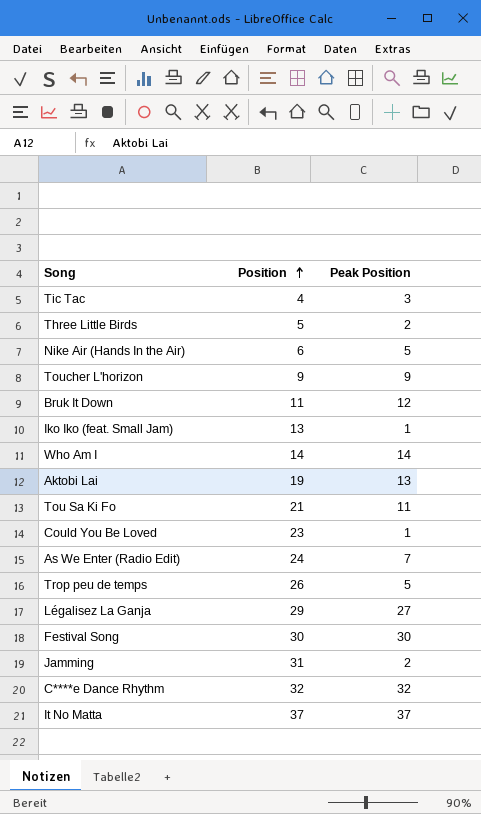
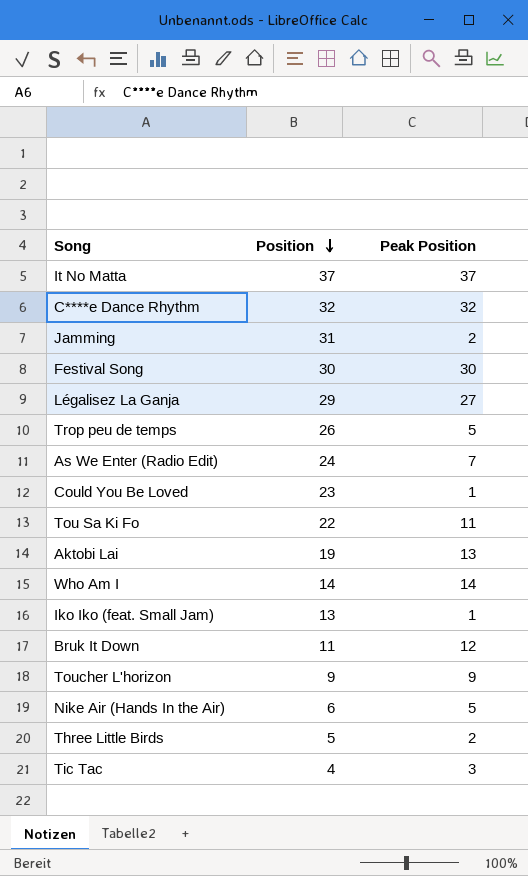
row order: Position ascending -> Position descending
Tou Sa Ki Fo | Position: 21 -> 22

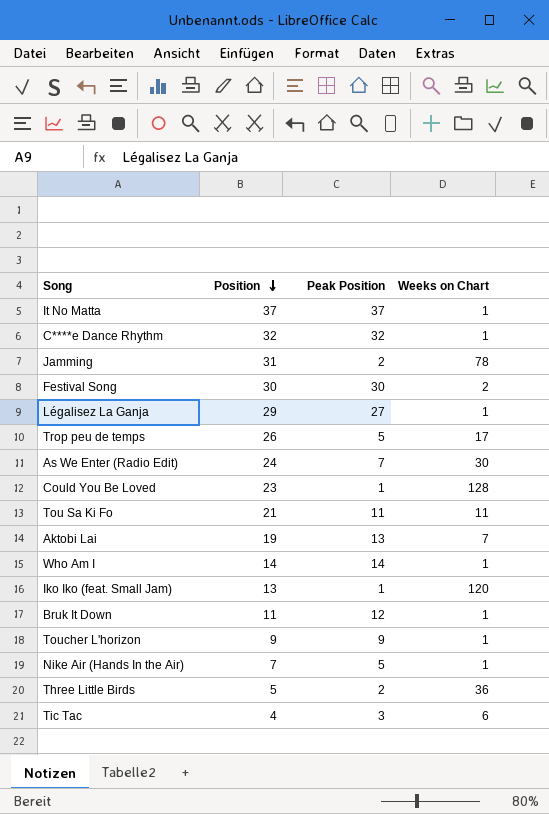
column Weeks on Chart | position: none -> 4
Tou Sa Ki Fo | Position: 22 -> 21
Nike Air (Hands In the Air) | Position: 6 -> 7

